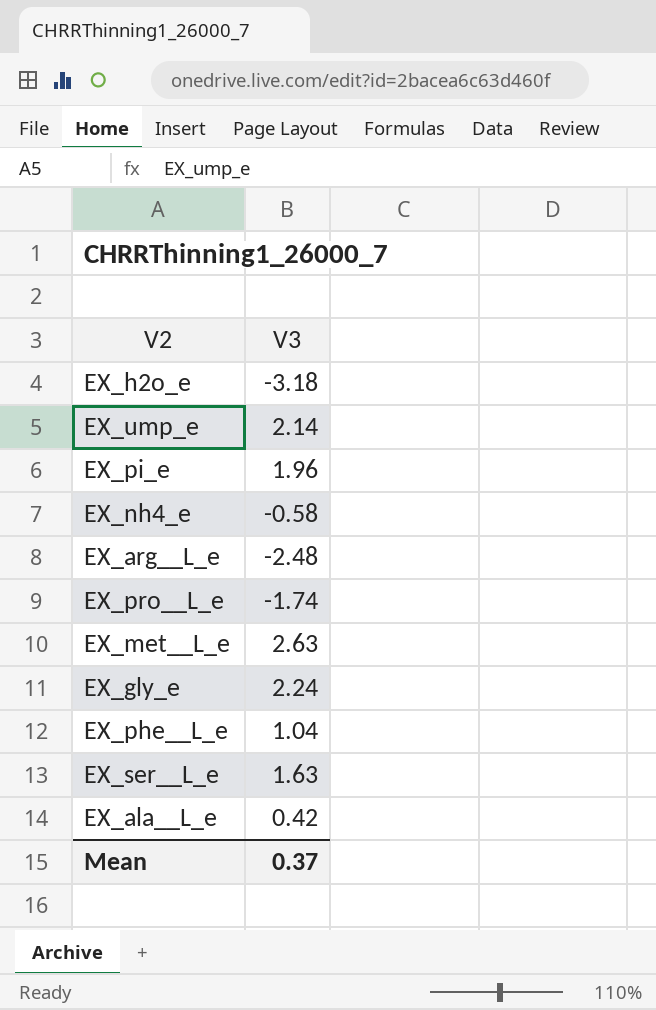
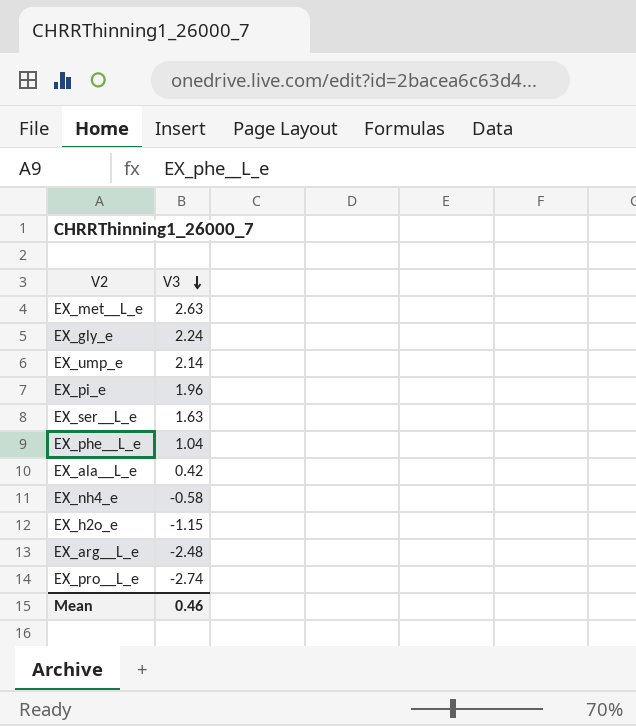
row order: none -> V3 descending
EX_h2o_e | V3: -3.18 -> -1.15
EX_pro__L_e | V3: -1.74 -> -2.74
Mean | V3: 0.37 -> 0.46

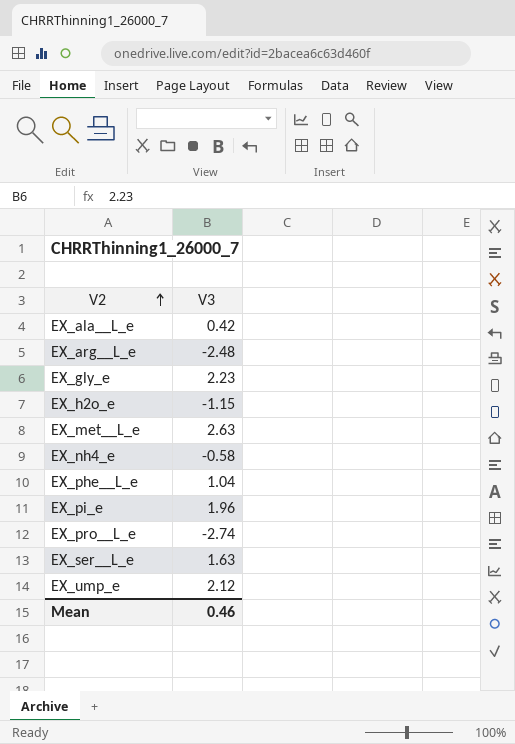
row order: V3 descending -> V2 ascending
EX_gly_e | V3: 2.24 -> 2.23
EX_ump_e | V3: 2.14 -> 2.12

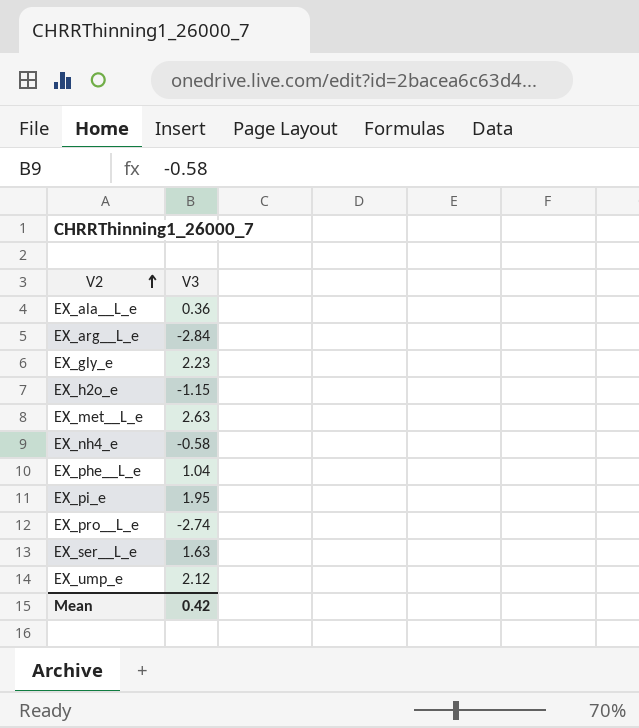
EX_ala__L_e | V3: 0.42 -> 0.36
EX_arg__L_e | V3: -2.48 -> -2.84
EX_pi_e | V3: 1.96 -> 1.95
Mean | V3: 0.46 -> 0.42

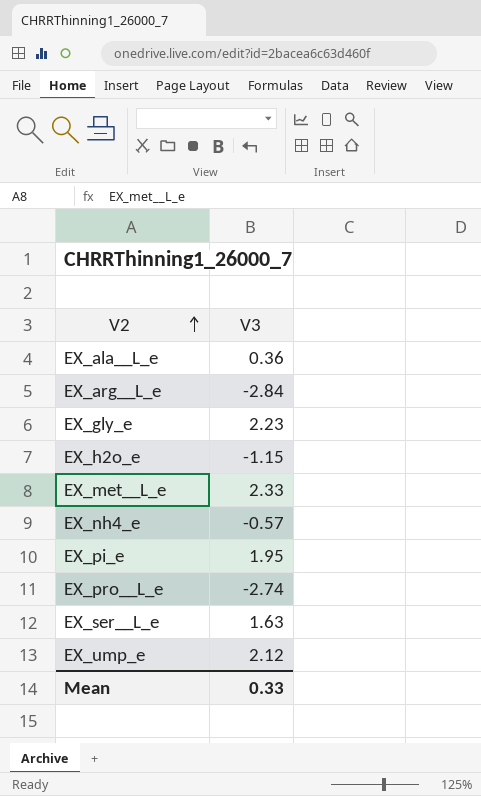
row EX_phe__L_e: 1.04 -> none
EX_met__L_e | V3: 2.63 -> 2.33
EX_nh4_e | V3: -0.58 -> -0.57
Mean | V3: 0.42 -> 0.33

